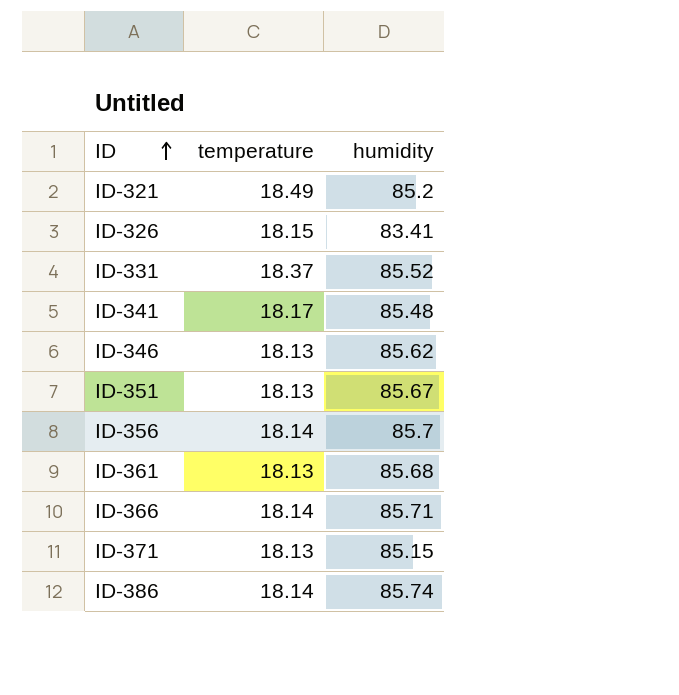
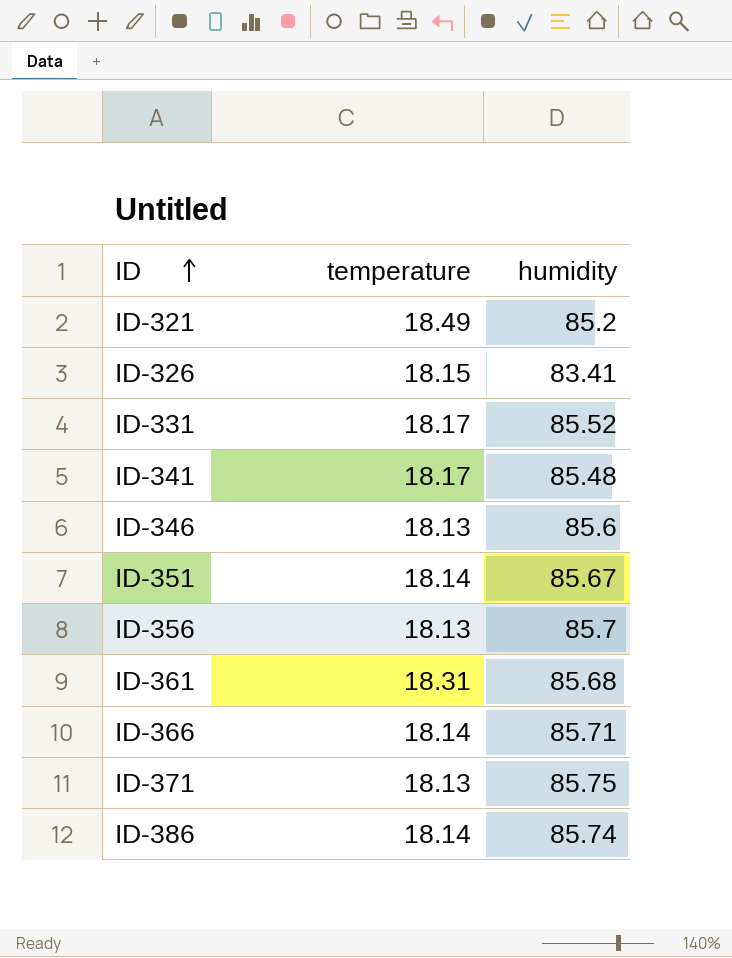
ID-331 | temperature: 18.37 -> 18.17
ID-346 | humidity: 85.62 -> 85.6
ID-351 | temperature: 18.13 -> 18.14
ID-356 | temperature: 18.14 -> 18.13
ID-361 | temperature: 18.13 -> 18.31
ID-371 | humidity: 85.15 -> 85.75

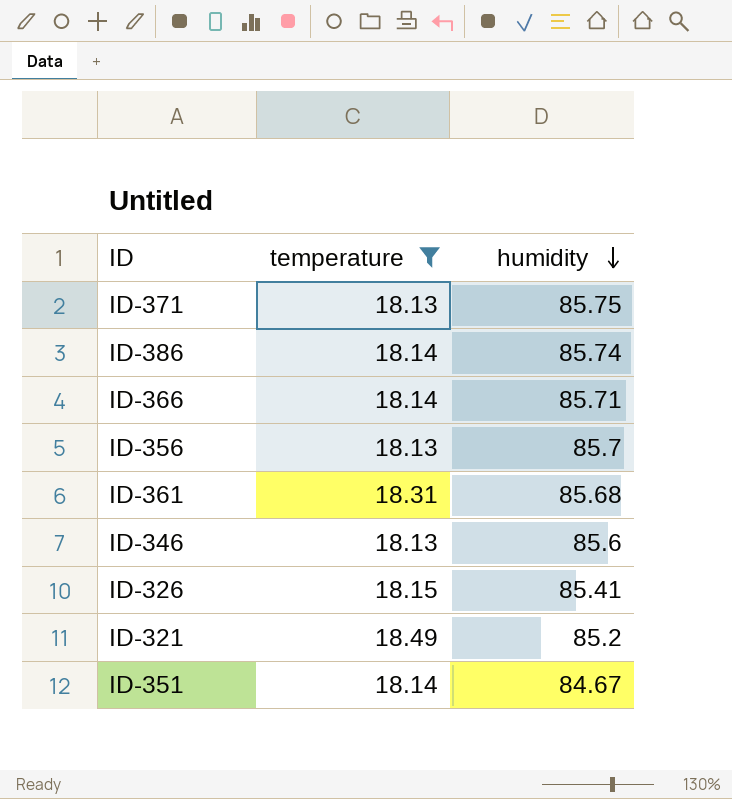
filter: none -> temperature != 18.17
row order: ID ascending -> humidity descending
ID-326 | humidity: 83.41 -> 85.41
ID-351 | humidity: 85.67 -> 84.67

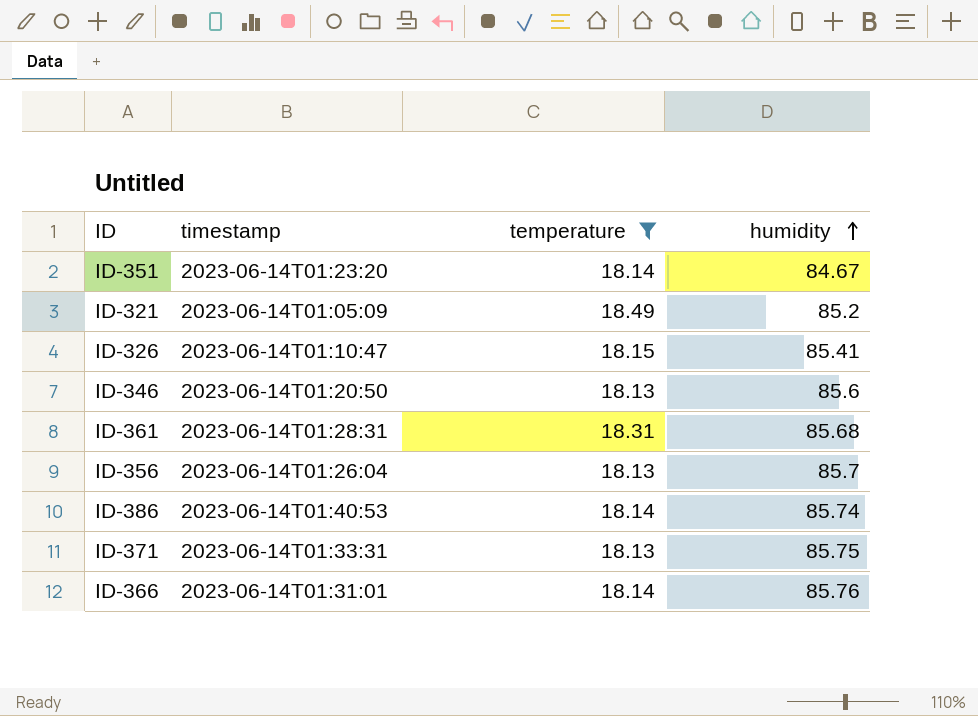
row order: humidity descending -> humidity ascending
column timestamp | position: none -> 2
ID-366 | humidity: 85.71 -> 85.76

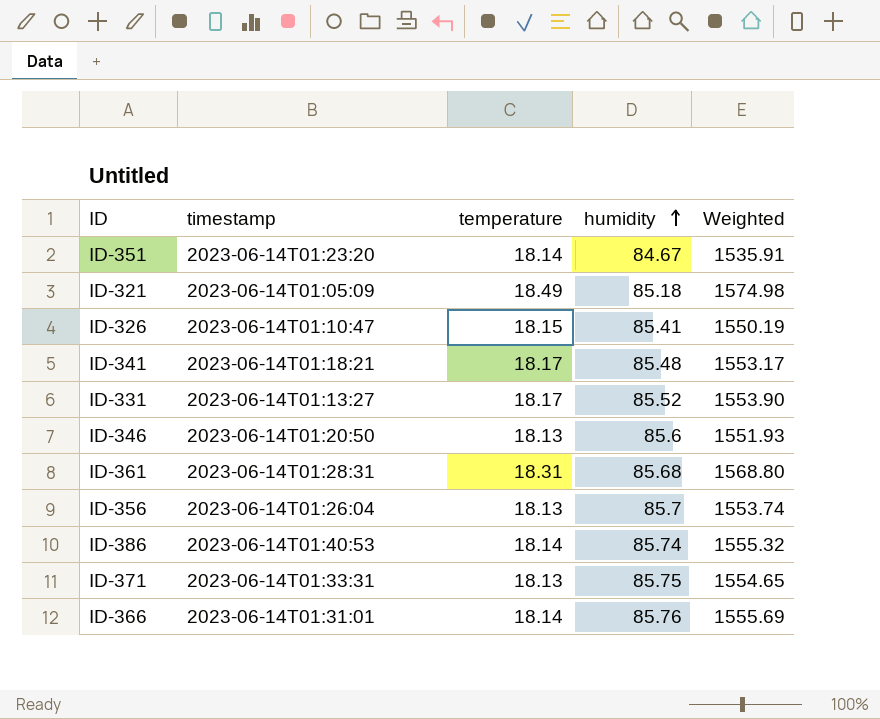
filter: temperature != 18.17 -> none
column Weighted | formula: none -> [temperature] * [humidity]
ID-321 | humidity: 85.2 -> 85.18

